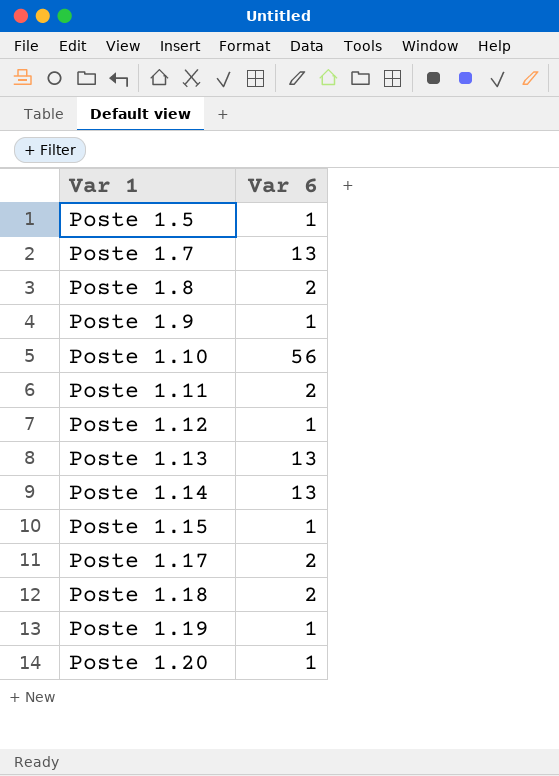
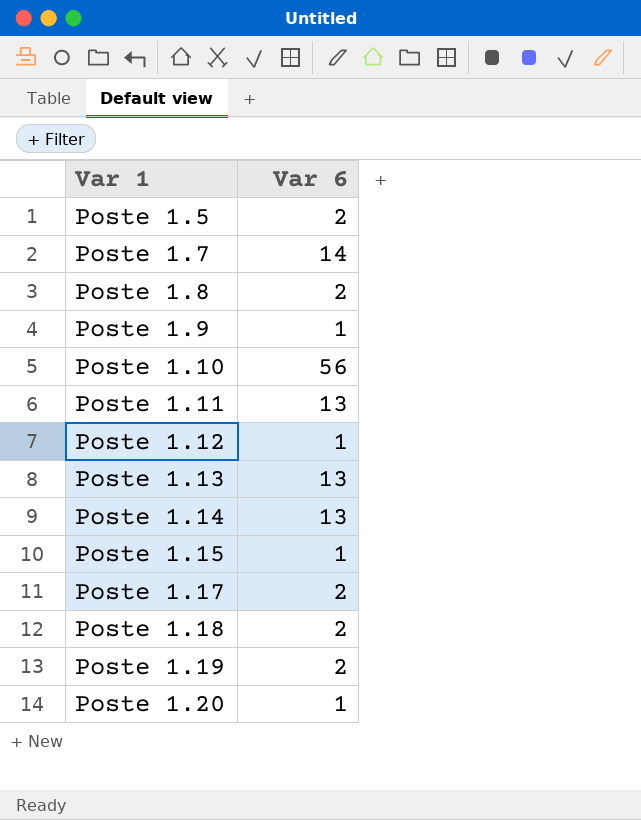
Poste 1.5 | Var 6: 1 -> 2
Poste 1.7 | Var 6: 13 -> 14
Poste 1.11 | Var 6: 2 -> 13
Poste 1.19 | Var 6: 1 -> 2

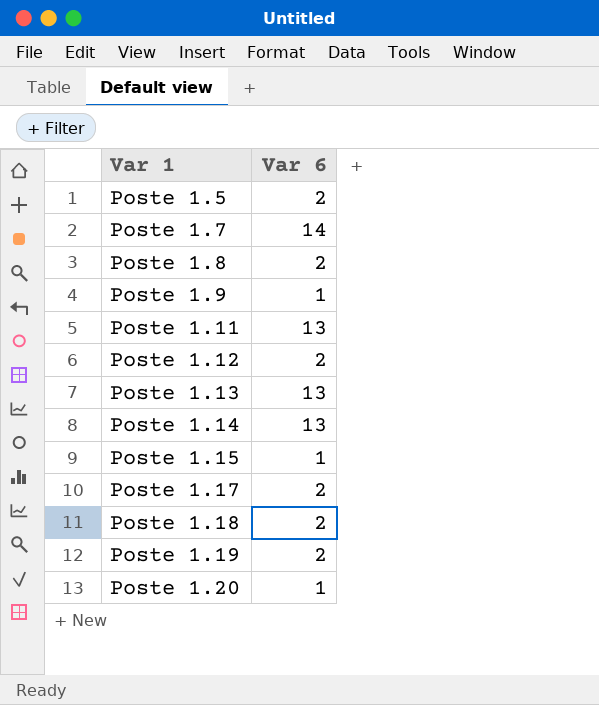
row Poste 1.10: 56 -> none
Poste 1.12 | Var 6: 1 -> 2

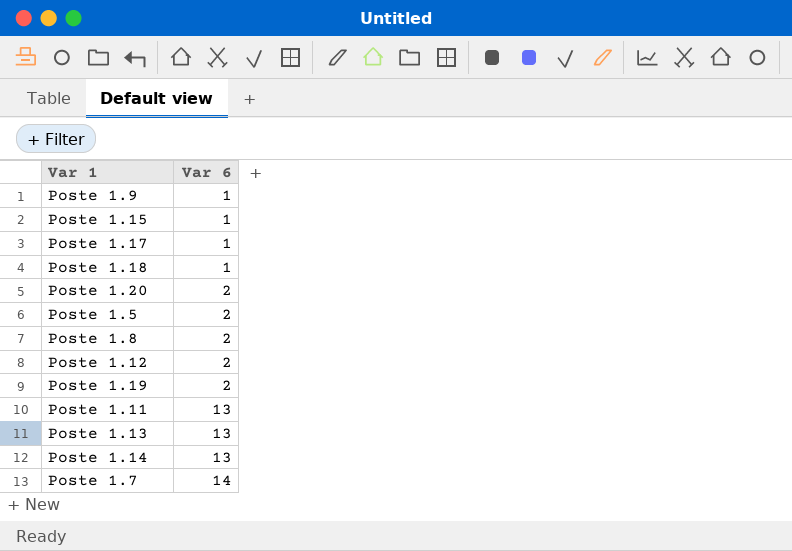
row order: Var 1 ascending -> Var 6 ascending
Poste 1.17 | Var 6: 2 -> 1
Poste 1.18 | Var 6: 2 -> 1
Poste 1.20 | Var 6: 1 -> 2

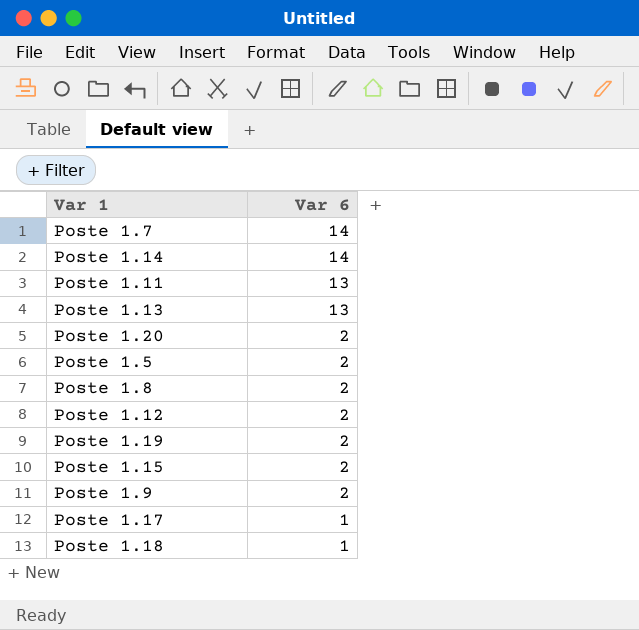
row order: Var 6 ascending -> Var 6 descending
Poste 1.14 | Var 6: 13 -> 14
Poste 1.15 | Var 6: 1 -> 2
Poste 1.9 | Var 6: 1 -> 2

